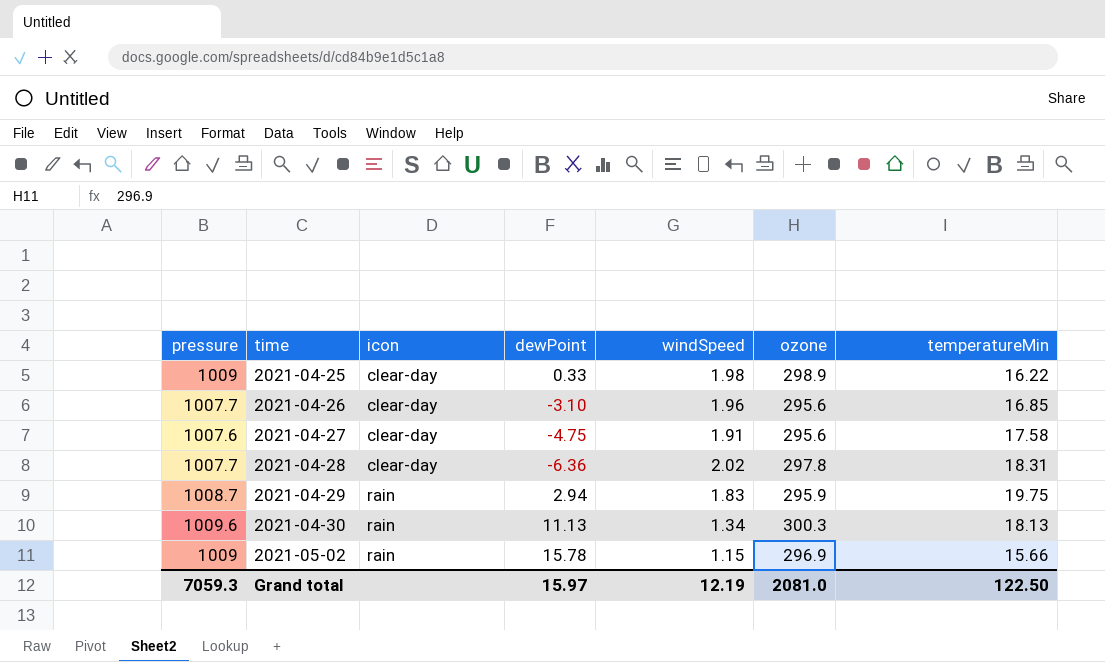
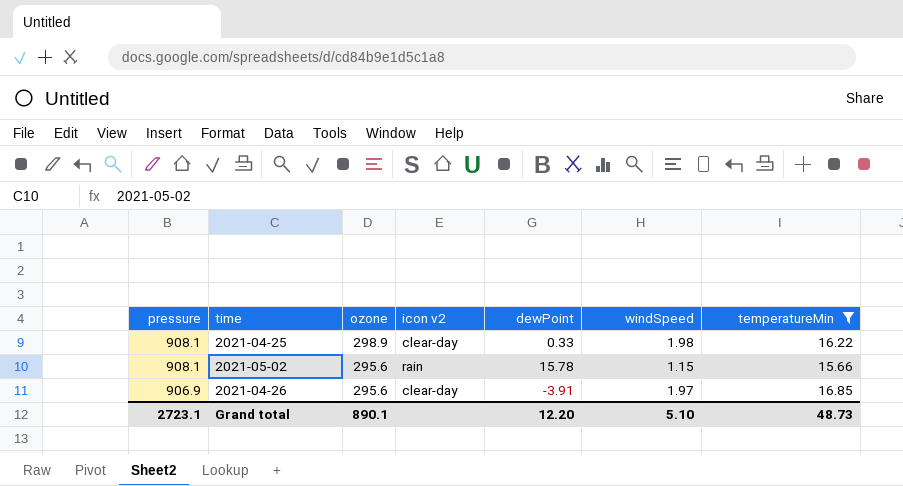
filter: none -> temperatureMin <= 16.85
row order: time ascending -> pressure descending
column ozone | position: 6 -> 3
column name: icon -> icon v2
2021-04-25 | pressure: 1009 -> 908.1
2021-05-02 | pressure: 1009 -> 908.1
2021-05-02 | ozone: 296.9 -> 295.6
2021-04-26 | pressure: 1007.7 -> 906.9
2021-04-26 | dewPoint: -3.10 -> -3.91
2021-04-26 | windSpeed: 1.96 -> 1.97
Grand total | pressure: 7059.3 -> 2723.1
Grand total | ozone: 2081.0 -> 890.1
Grand total | dewPoint: 15.97 -> 12.20
Grand total | windSpeed: 12.19 -> 5.10
Grand total | temperatureMin: 122.50 -> 48.73

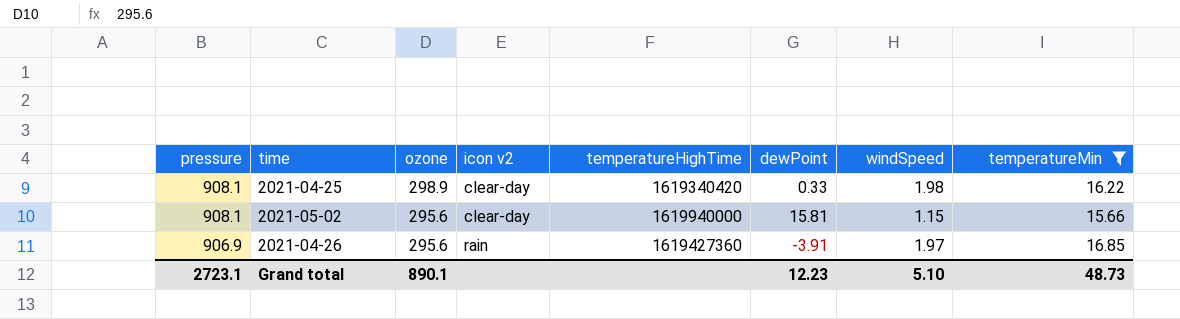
column temperatureHighTime | position: none -> 5
2021-05-02 | icon v2: rain -> clear-day
2021-05-02 | dewPoint: 15.78 -> 15.81
2021-04-26 | icon v2: clear-day -> rain
Grand total | dewPoint: 12.20 -> 12.23

